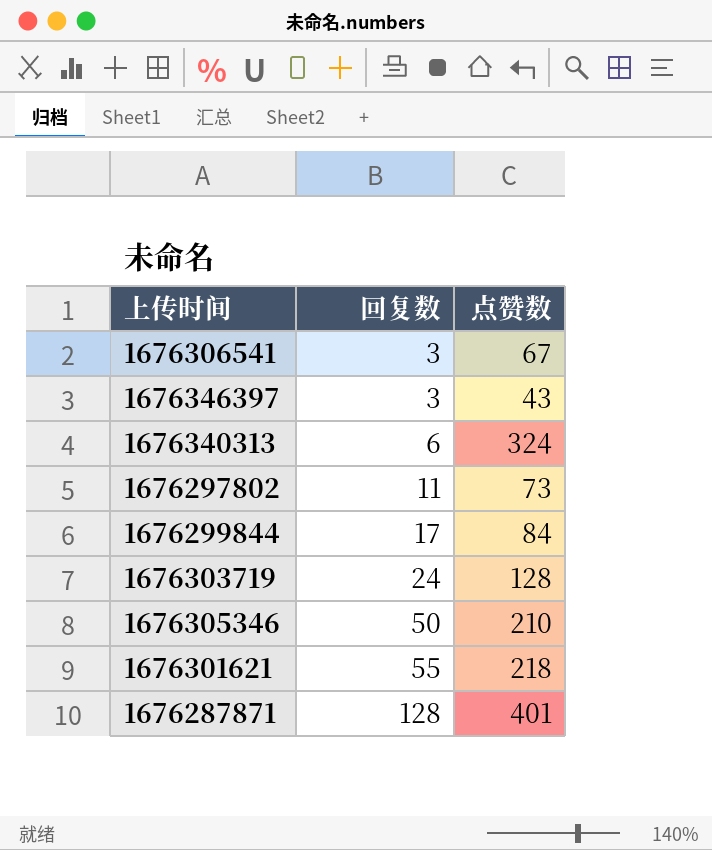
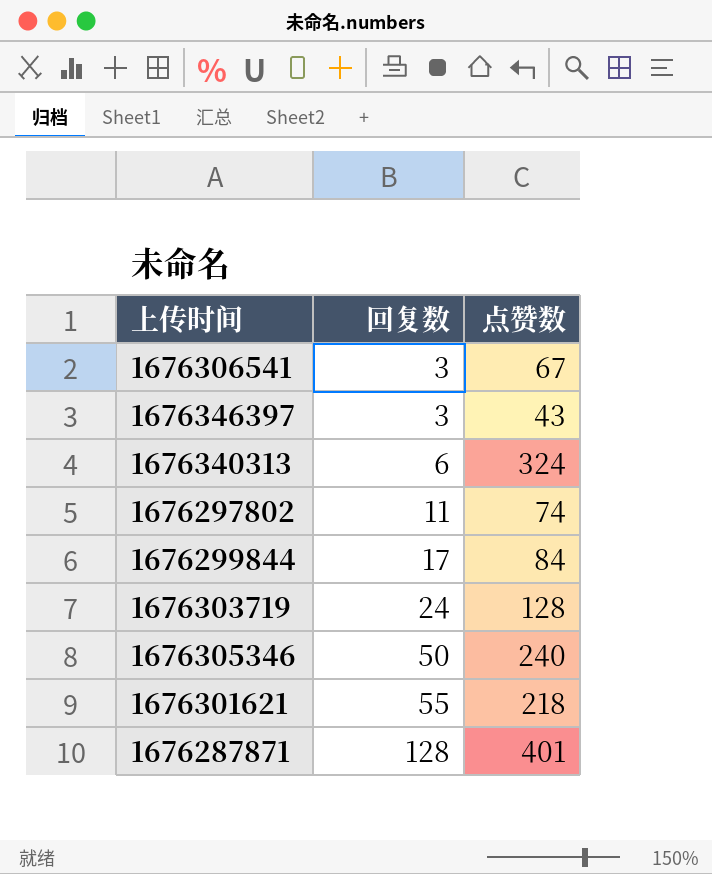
1676297802 | 点赞数: 73 -> 74
1676305346 | 点赞数: 210 -> 240

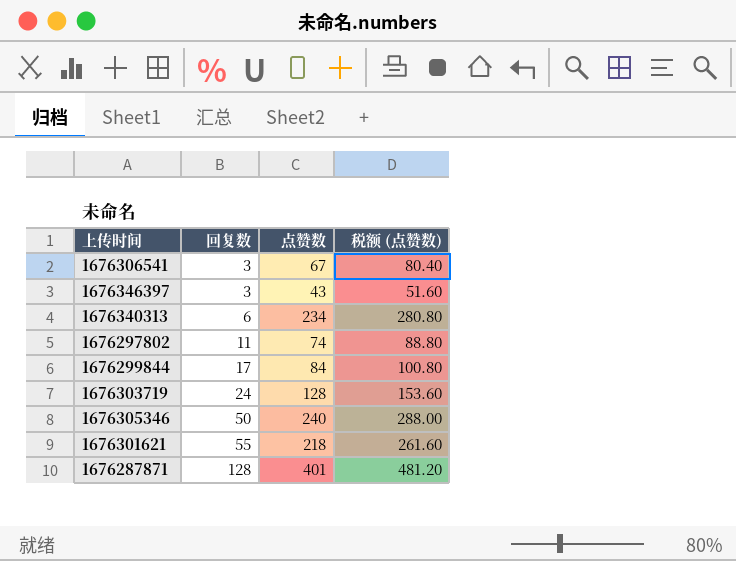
column 税额 (点赞数) | formula: none -> [点赞数] * 1.2
1676340313 | 点赞数: 324 -> 234

